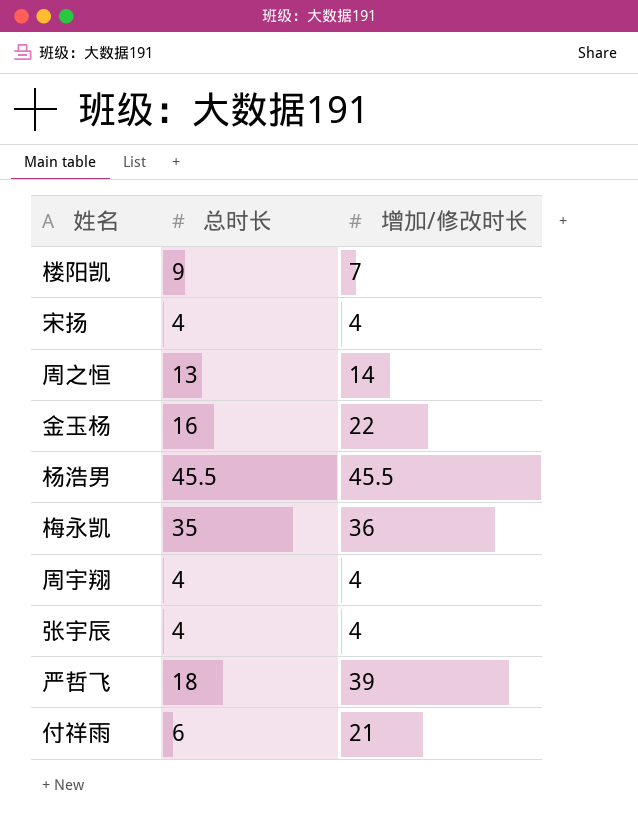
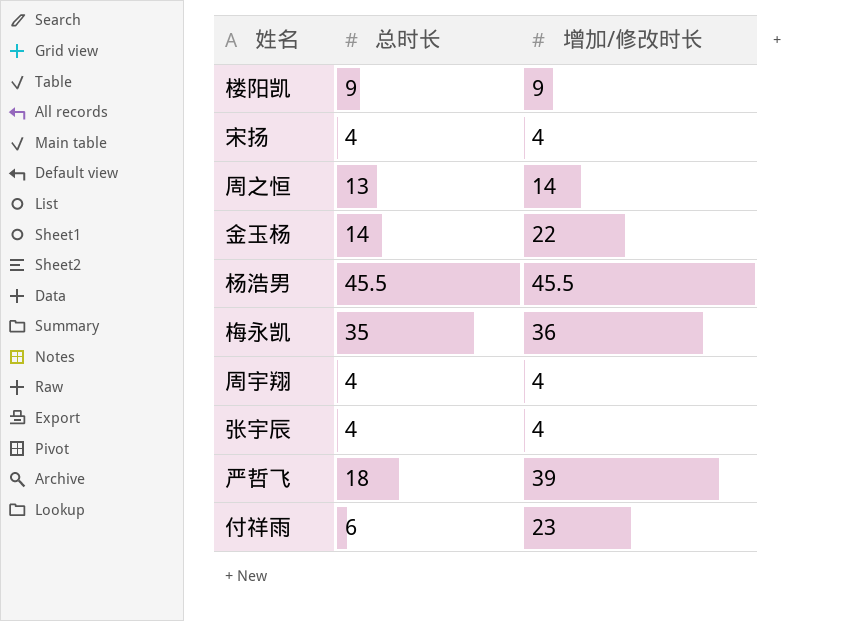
楼阳凯 | 增加/修改时长: 7 -> 9
金玉杨 | 总时长: 16 -> 14
付祥雨 | 增加/修改时长: 21 -> 23

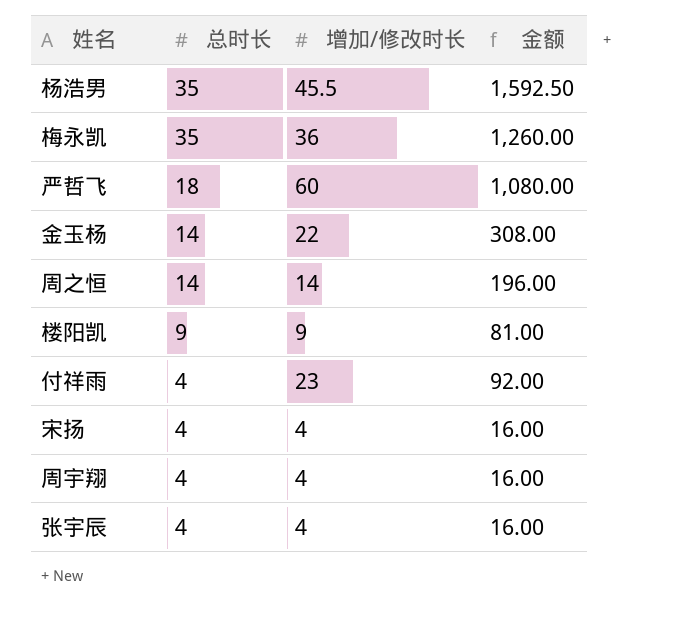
row order: none -> 总时长 descending
column 金额 | formula: none -> [总时长] * [增加/修改时长]
杨浩男 | 总时长: 45.5 -> 35
严哲飞 | 增加/修改时长: 39 -> 60
周之恒 | 总时长: 13 -> 14
付祥雨 | 总时长: 6 -> 4

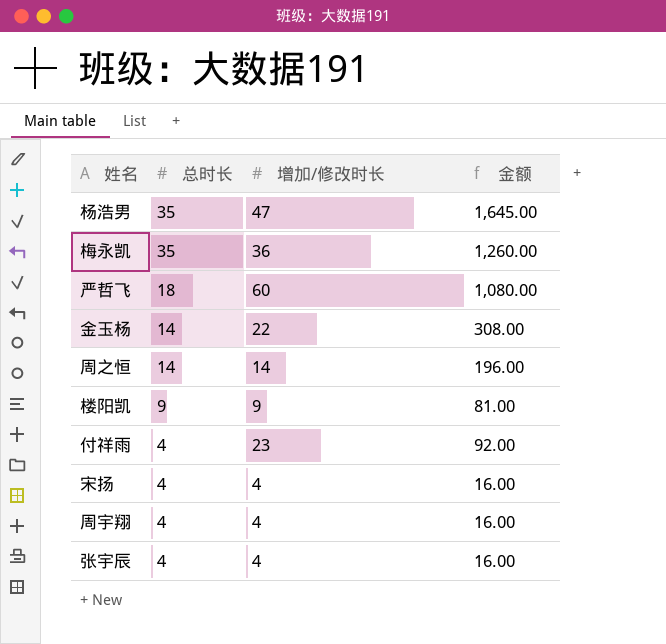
杨浩男 | 增加/修改时长: 45.5 -> 47
杨浩男 | 金额: 1,592.50 -> 1,645.00

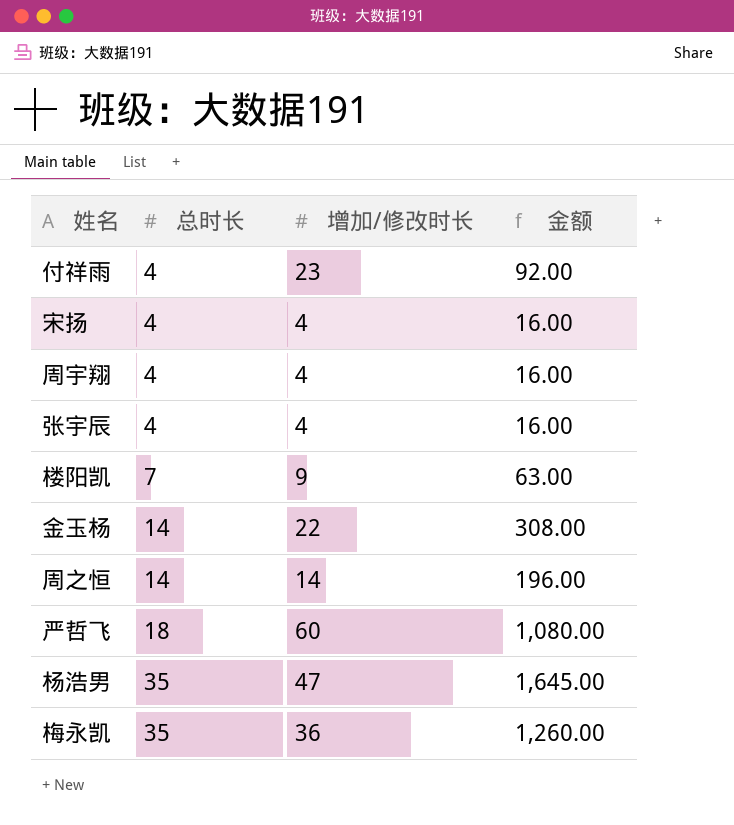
row order: 总时长 descending -> 总时长 ascending
楼阳凯 | 总时长: 9 -> 7
楼阳凯 | 金额: 81.00 -> 63.00

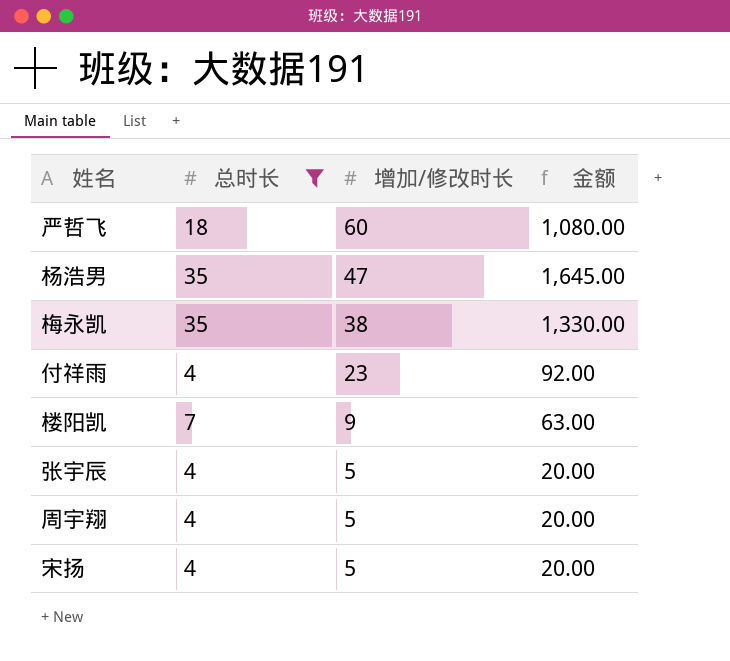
filter: none -> 总时长 != 14
row order: 总时长 ascending -> 增加/修改时长 descending
梅永凯 | 增加/修改时长: 36 -> 38
梅永凯 | 金额: 1,260.00 -> 1,330.00
张宇辰 | 增加/修改时长: 4 -> 5
张宇辰 | 金额: 16.00 -> 20.00
周宇翔 | 增加/修改时长: 4 -> 5
周宇翔 | 金额: 16.00 -> 20.00
宋扬 | 增加/修改时长: 4 -> 5
宋扬 | 金额: 16.00 -> 20.00

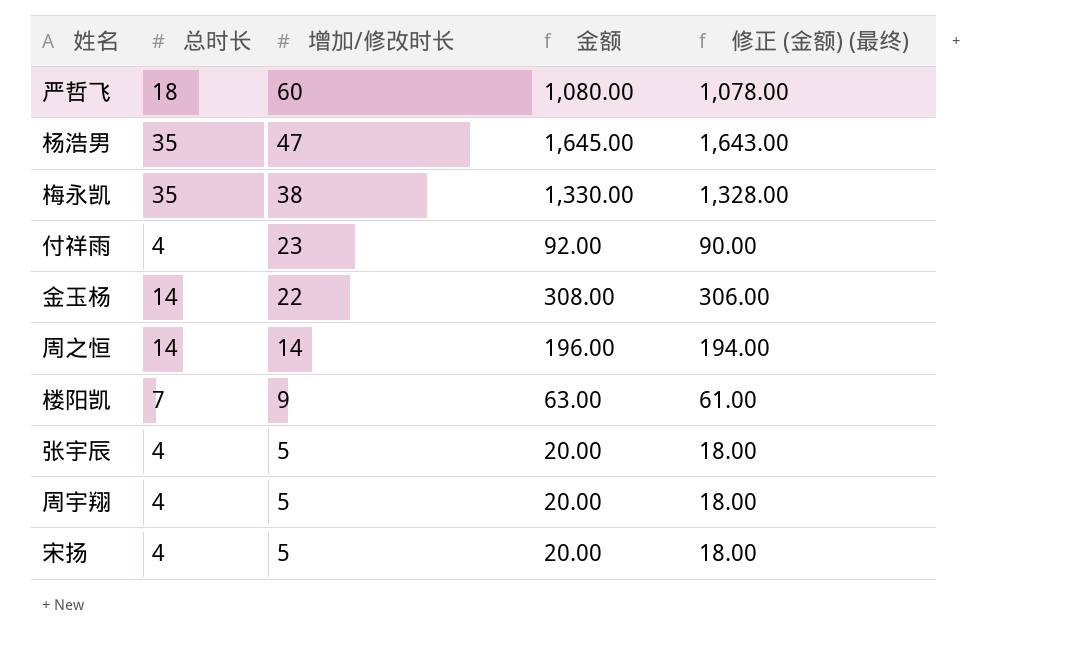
filter: 总时长 != 14 -> none
column 修正 (金额) (最终) | formula: none -> [金额] - 2

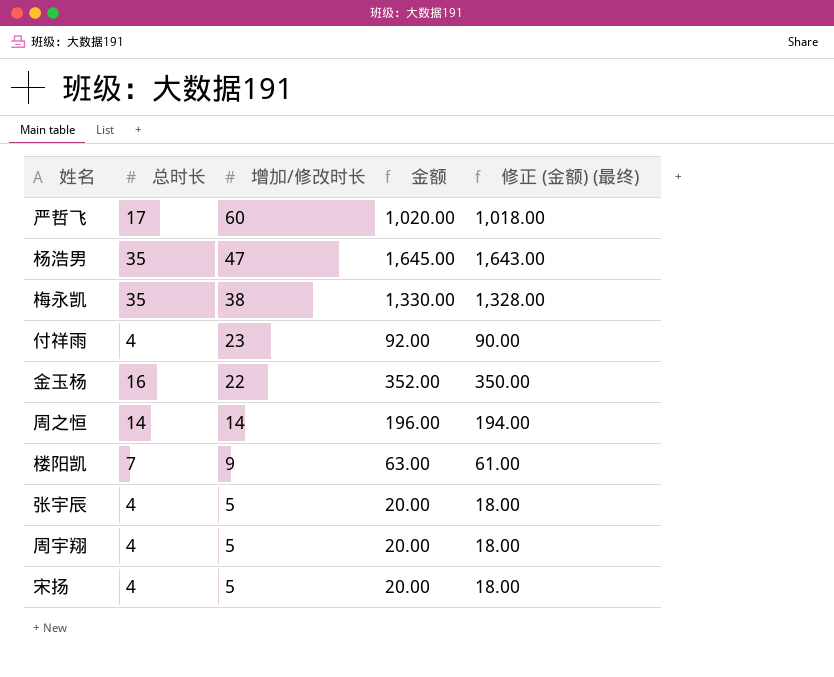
严哲飞 | 总时长: 18 -> 17
严哲飞 | 金额: 1,080.00 -> 1,020.00
严哲飞 | 修正 (金额) (最终): 1,078.00 -> 1,018.00
金玉杨 | 总时长: 14 -> 16
金玉杨 | 金额: 308.00 -> 352.00
金玉杨 | 修正 (金额) (最终): 306.00 -> 350.00

